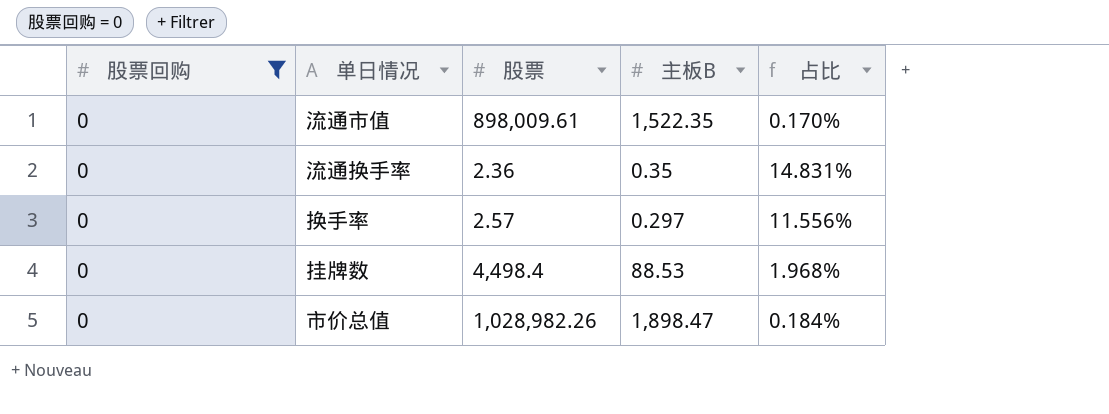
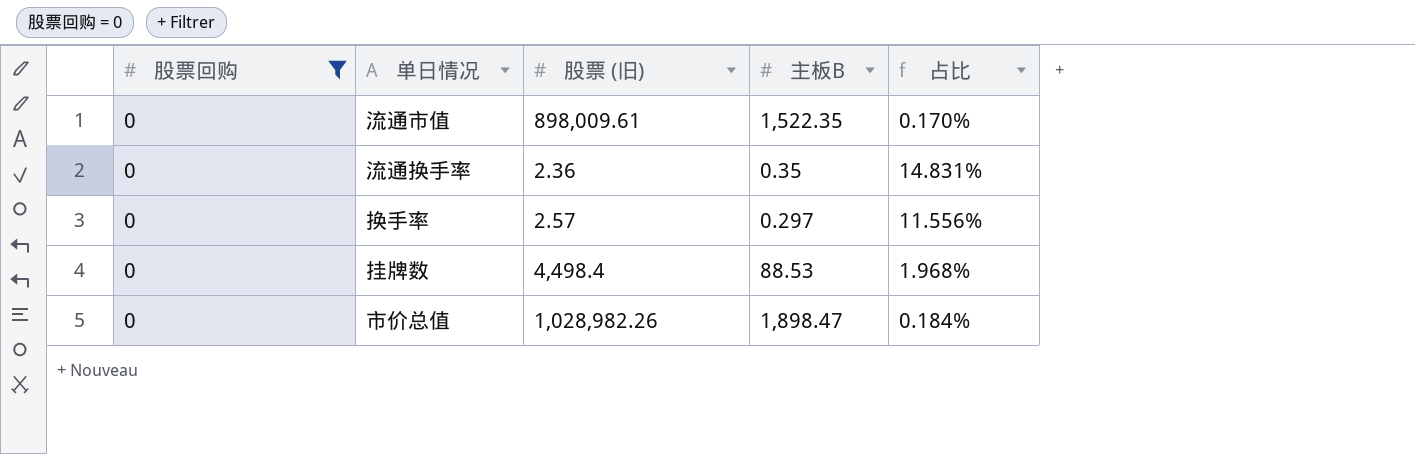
column name: 股票 -> 股票 (旧)

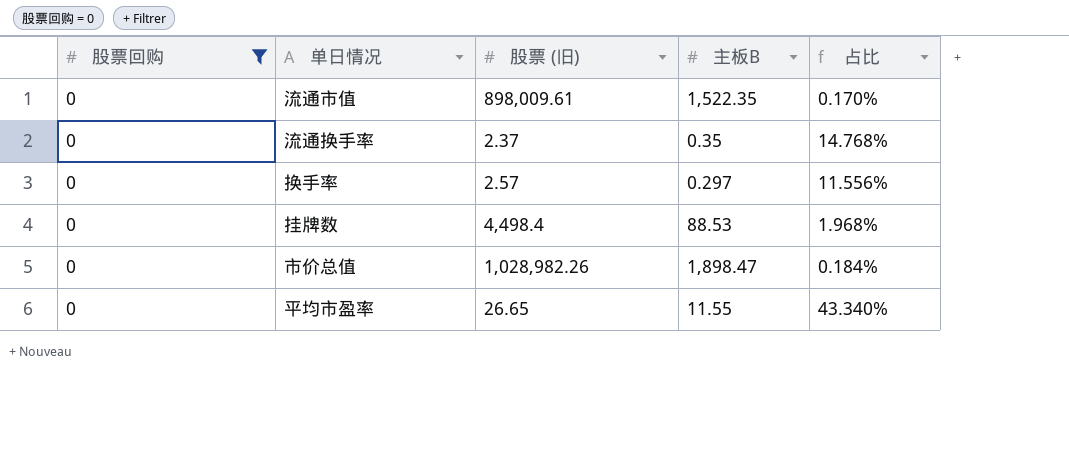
流通换手率 | 股票 (旧): 2.36 -> 2.37
流通换手率 | 占比: 14.831% -> 14.768%
row 平均市盈率: none -> 0 | 26.65 | 11.55 | 43.340%

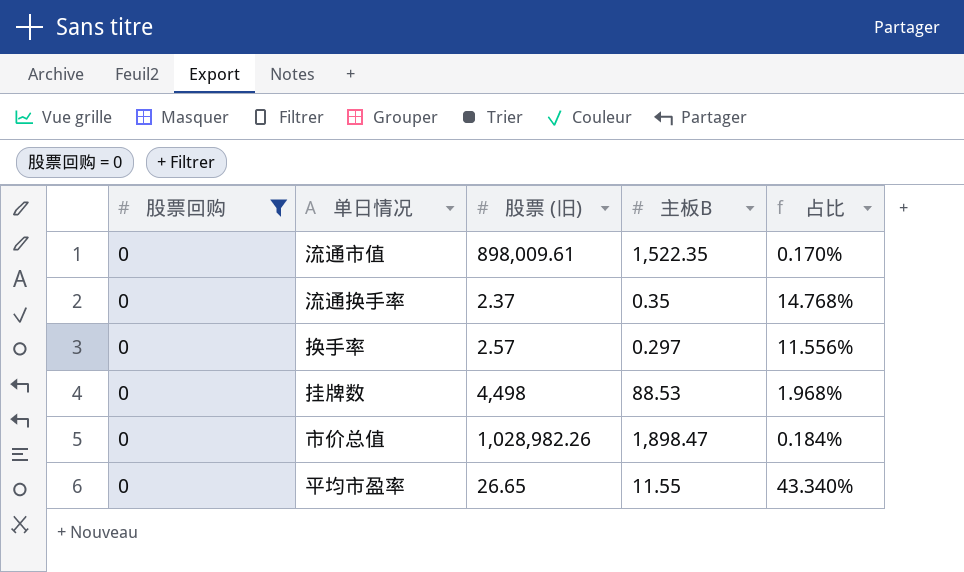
挂牌数 | 股票 (旧): 4,498.4 -> 4,498

